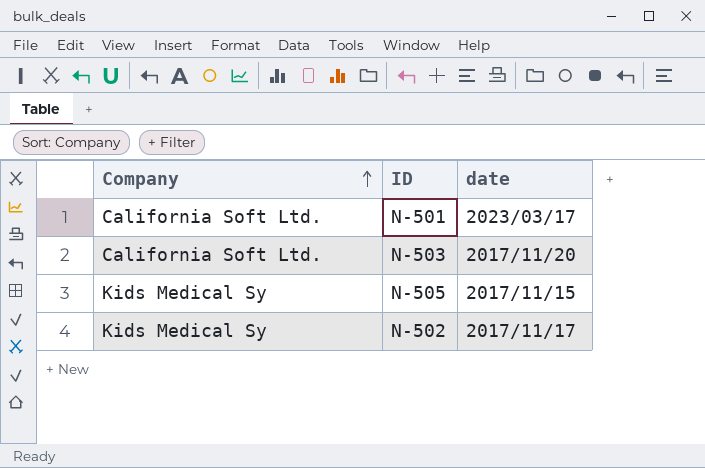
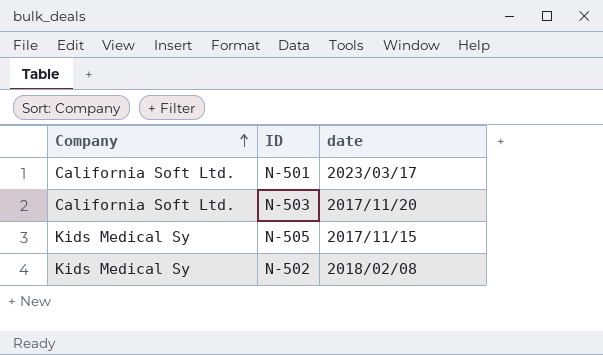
N-502 | date: 2017/11/17 -> 2018/02/08

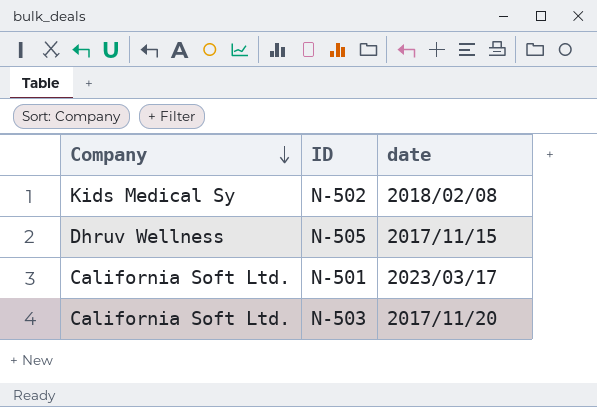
row order: Company ascending -> Company descending
N-505 | Company: Kids Medical Sy -> Dhruv Wellness

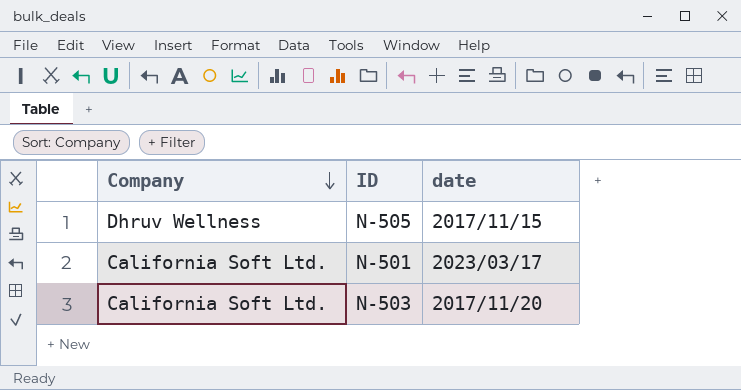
row N-502: Kids Medical Sy | 2018/02/08 -> none

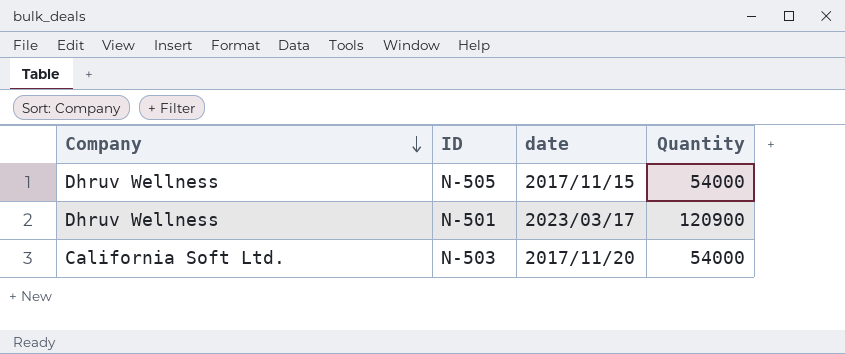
column Quantity | position: none -> 4
N-501 | Company: California Soft Ltd. -> Dhruv Wellness

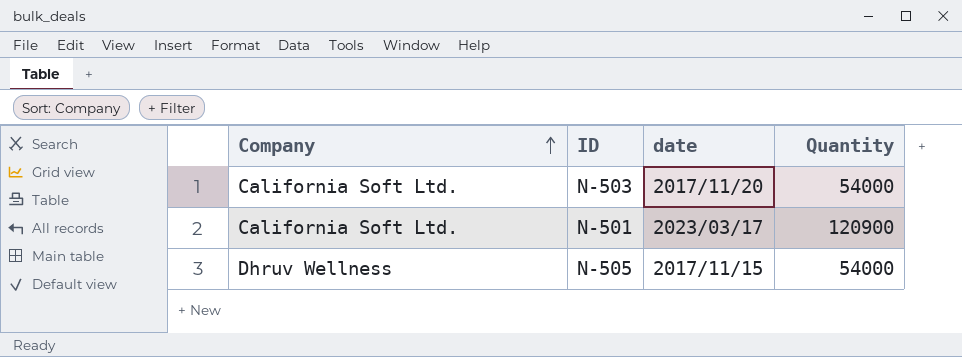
row order: Company descending -> Company ascending
N-501 | Company: Dhruv Wellness -> California Soft Ltd.

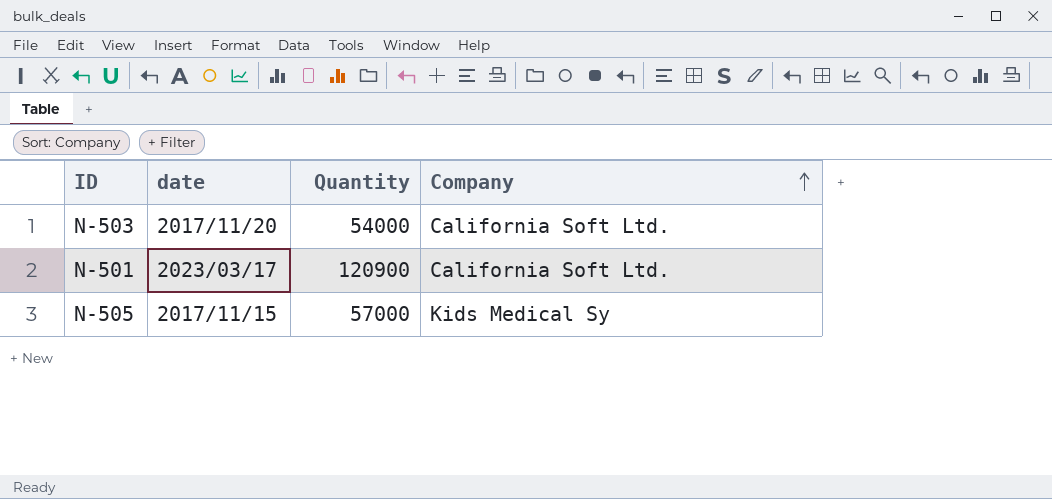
column Company | position: 1 -> 4
N-505 | Quantity: 54000 -> 57000
N-505 | Company: Dhruv Wellness -> Kids Medical Sy

